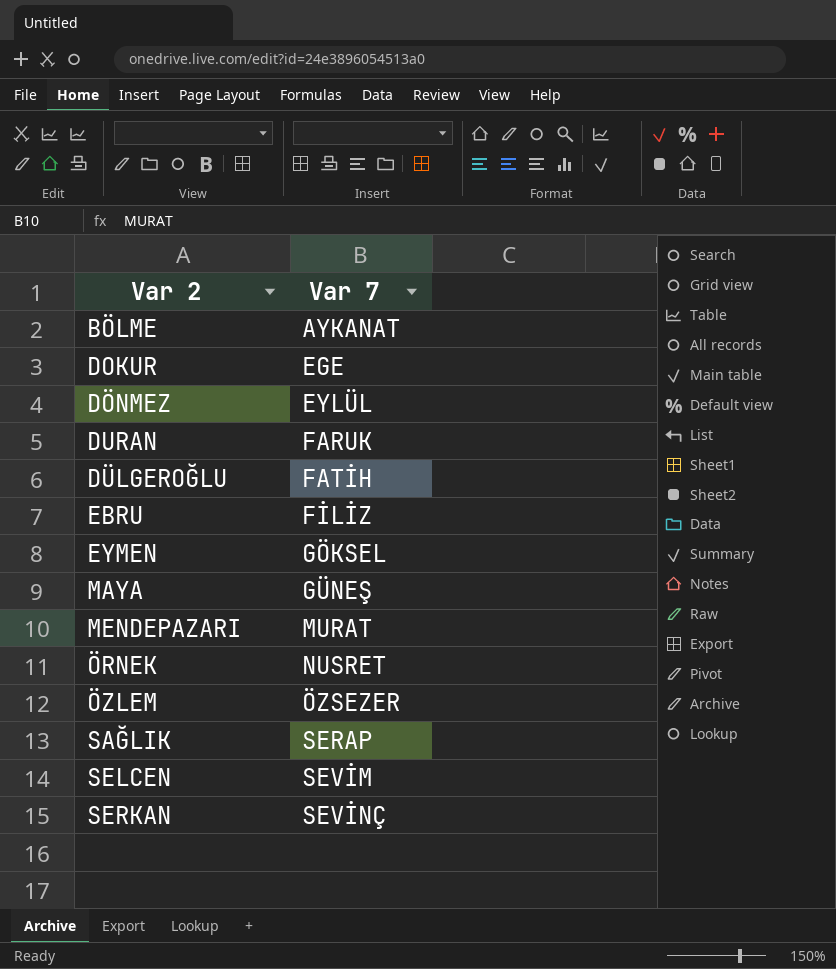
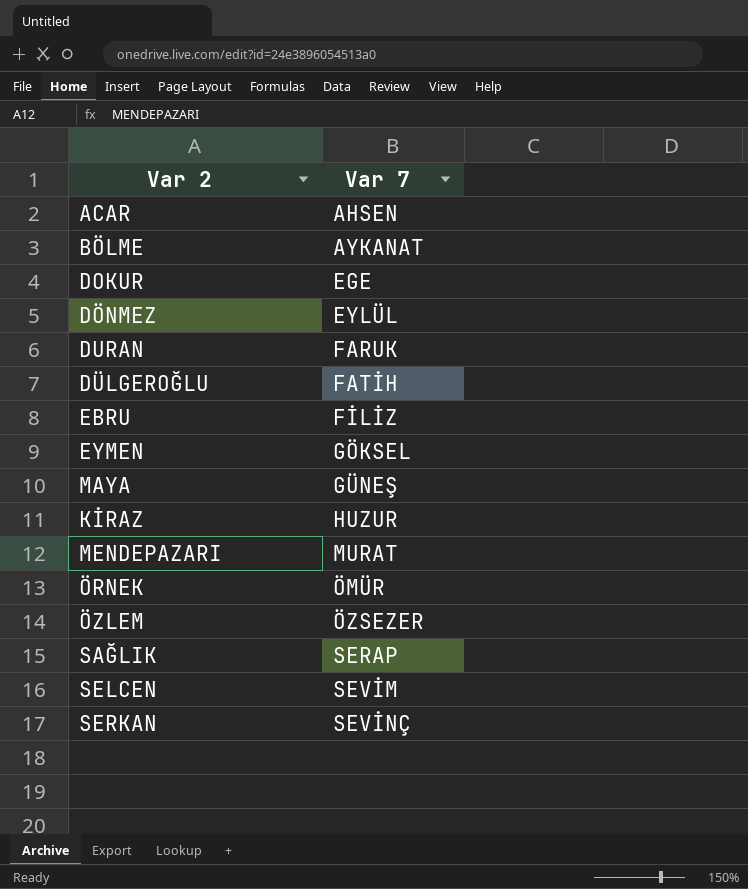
row ACAR: none -> AHSEN
row KİRAZ: none -> HUZUR
ÖRNEK | Var 7: NUSRET -> ÖMÜR

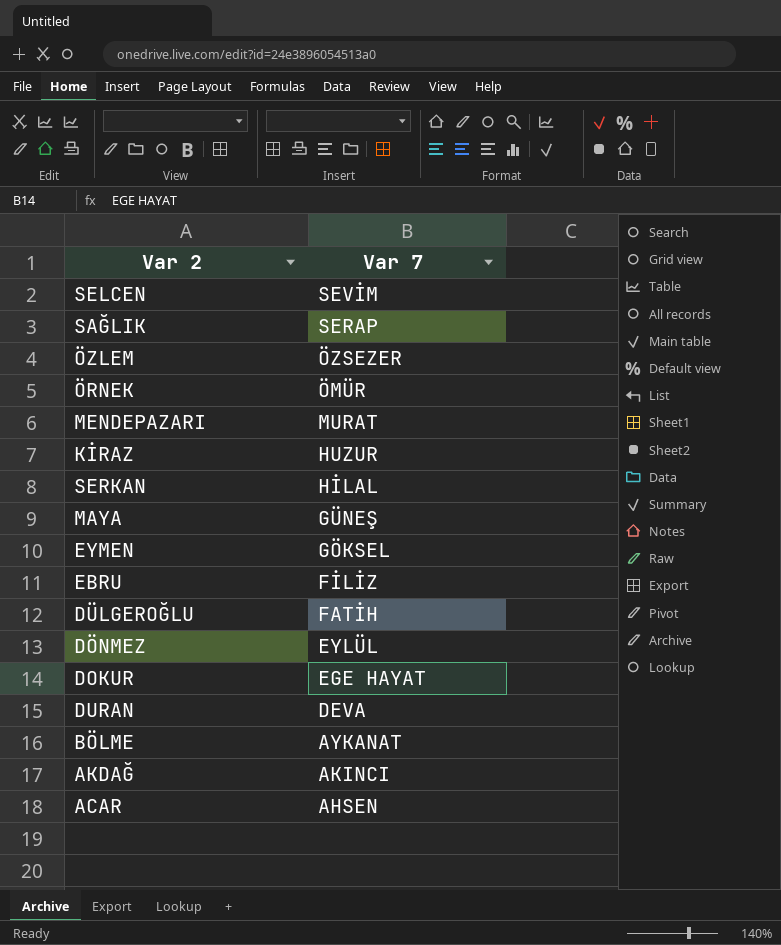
row order: Var 7 ascending -> Var 7 descending
SERKAN | Var 7: SEVİNÇ -> HİLAL
DOKUR | Var 7: EGE -> EGE HAYAT
DURAN | Var 7: FARUK -> DEVA
row AKDAĞ: none -> AKINCI

